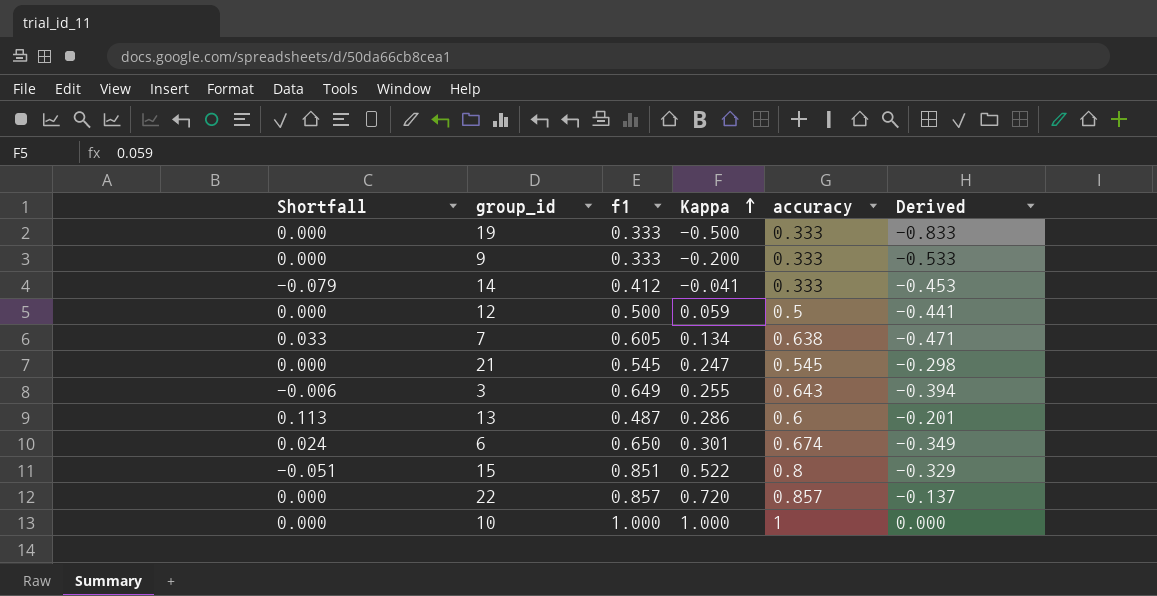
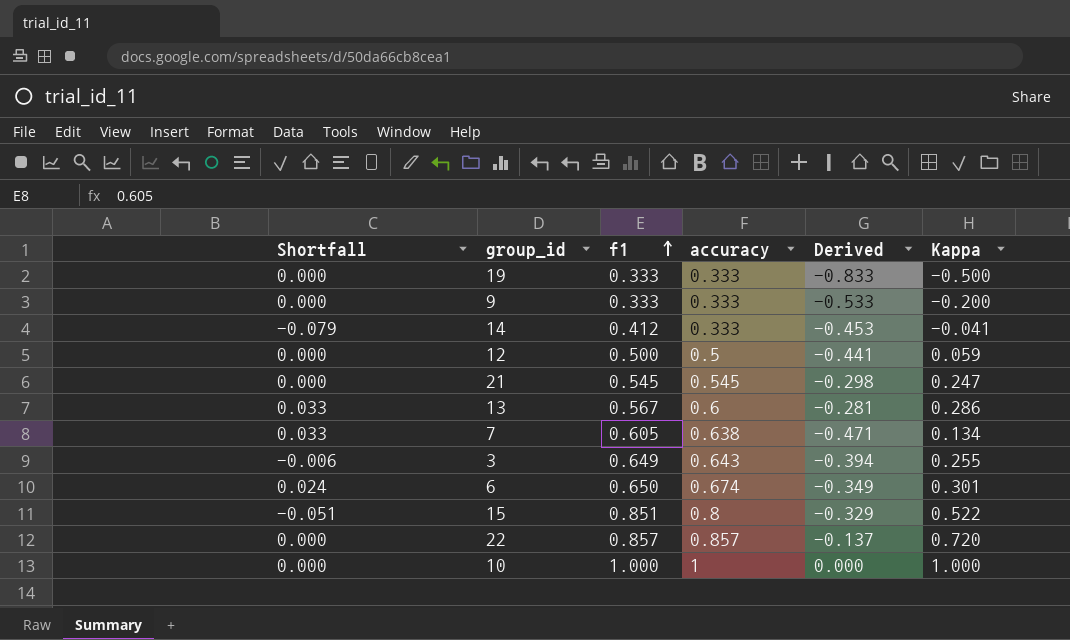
row order: Kappa ascending -> f1 ascending
column Kappa | position: 4 -> 6
13 | Shortfall: 0.113 -> 0.033
13 | f1: 0.487 -> 0.567
13 | Derived: -0.201 -> -0.281

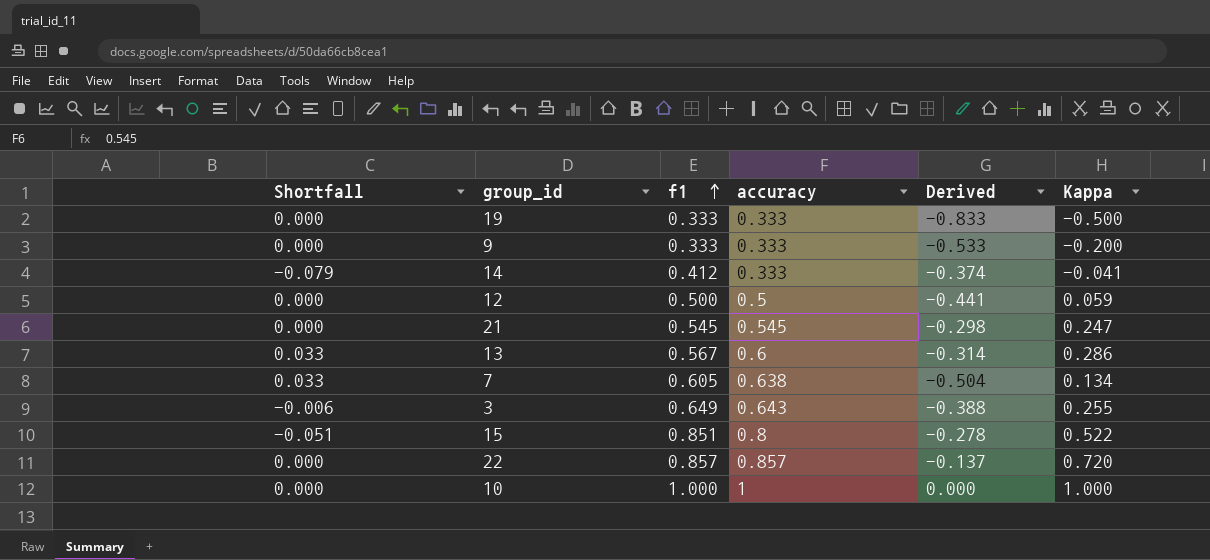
column Derived | formula: [Kappa] - [f1] -> [Kappa] - [accuracy]
row 6: 0.024 | 0.650 | 0.674 | -0.349 | 0.301 -> none

